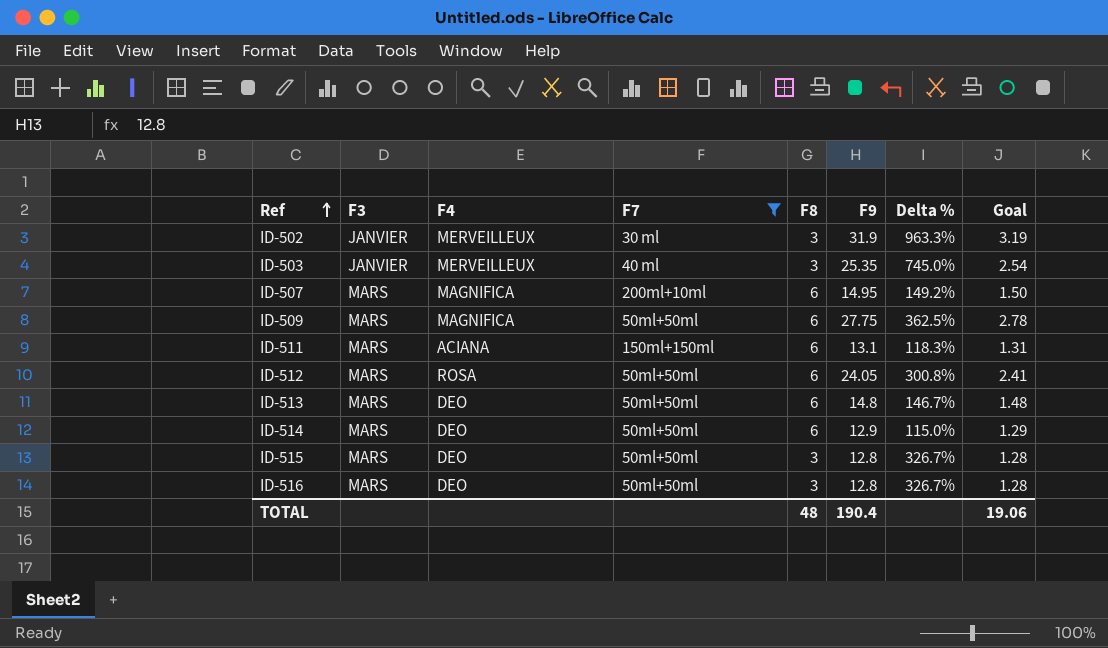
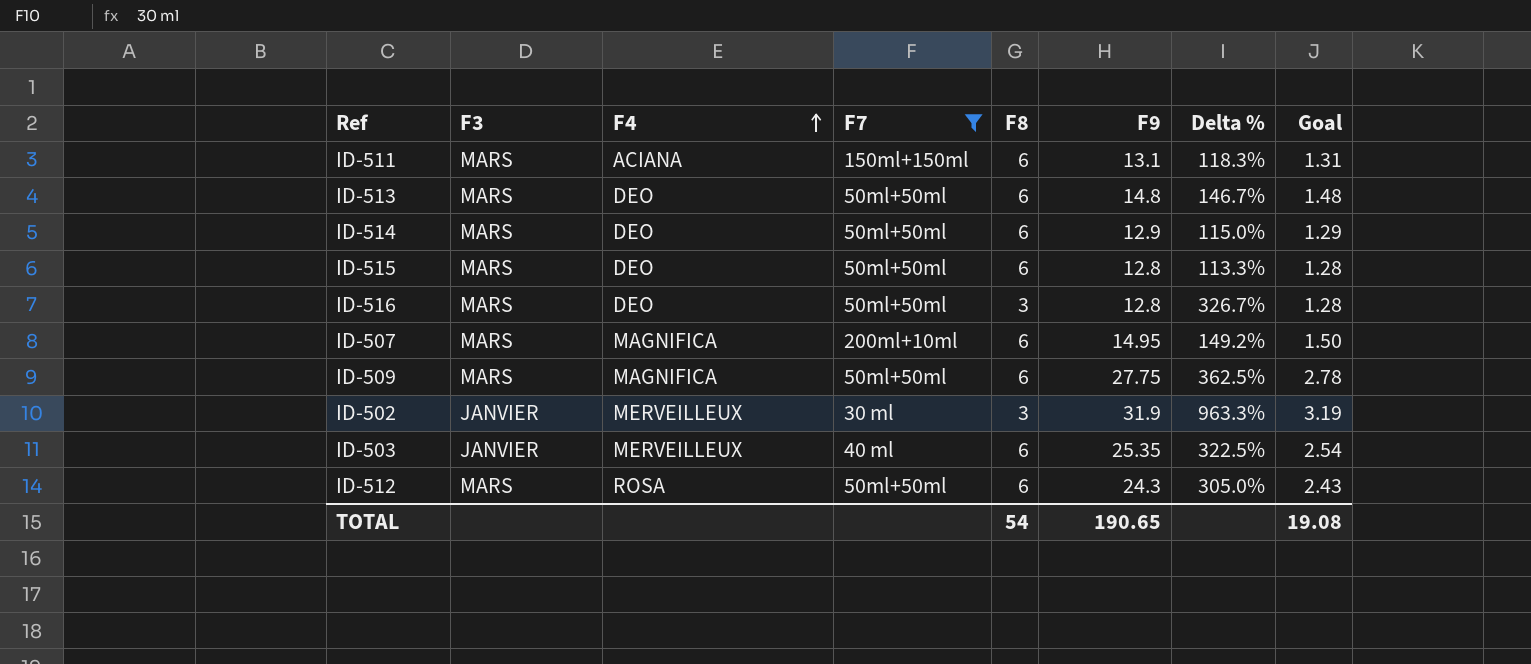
row order: Ref ascending -> F4 ascending
ID-515 | F8: 3 -> 6
ID-515 | Delta %: 326.7% -> 113.3%
ID-503 | F8: 3 -> 6
ID-503 | Delta %: 745.0% -> 322.5%
ID-512 | F9: 24.05 -> 24.3
ID-512 | Delta %: 300.8% -> 305.0%
ID-512 | Goal: 2.41 -> 2.43
TOTAL | F8: 48 -> 54
TOTAL | F9: 190.4 -> 190.65
TOTAL | Goal: 19.06 -> 19.08

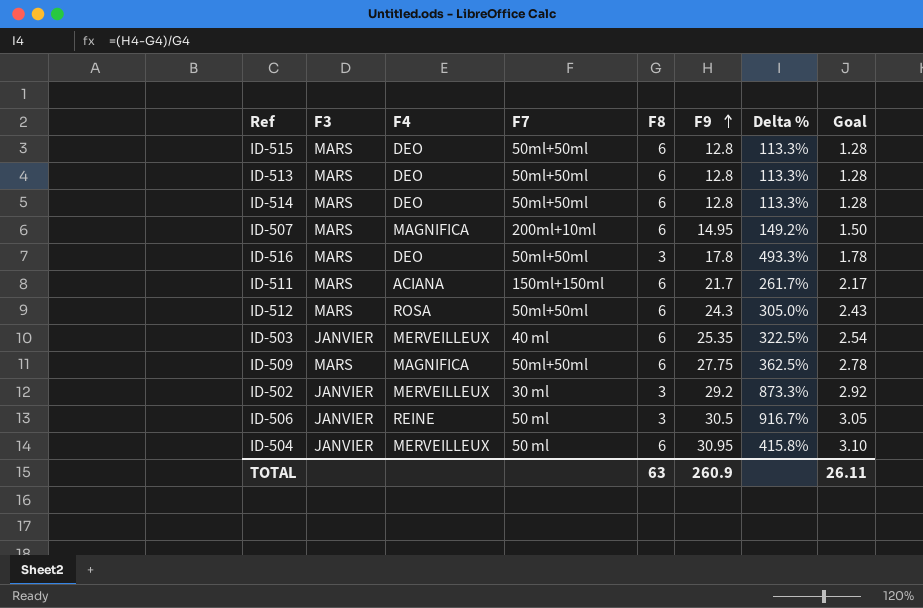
filter: F7 != 50 ml -> none
row order: F4 ascending -> F9 ascending
ID-513 | F9: 14.8 -> 12.8
ID-513 | Delta %: 146.7% -> 113.3%
ID-513 | Goal: 1.48 -> 1.28
ID-514 | F9: 12.9 -> 12.8
ID-514 | Delta %: 115.0% -> 113.3%
ID-514 | Goal: 1.29 -> 1.28
ID-516 | F9: 12.8 -> 17.8
ID-516 | Delta %: 326.7% -> 493.3%
ID-516 | Goal: 1.28 -> 1.78
ID-511 | F9: 13.1 -> 21.7
ID-511 | Delta %: 118.3% -> 261.7%
ID-511 | Goal: 1.31 -> 2.17
ID-502 | F9: 31.9 -> 29.2
ID-502 | Delta %: 963.3% -> 873.3%
ID-502 | Goal: 3.19 -> 2.92
TOTAL | F8: 54 -> 63
TOTAL | F9: 190.65 -> 260.9
TOTAL | Goal: 19.08 -> 26.11

